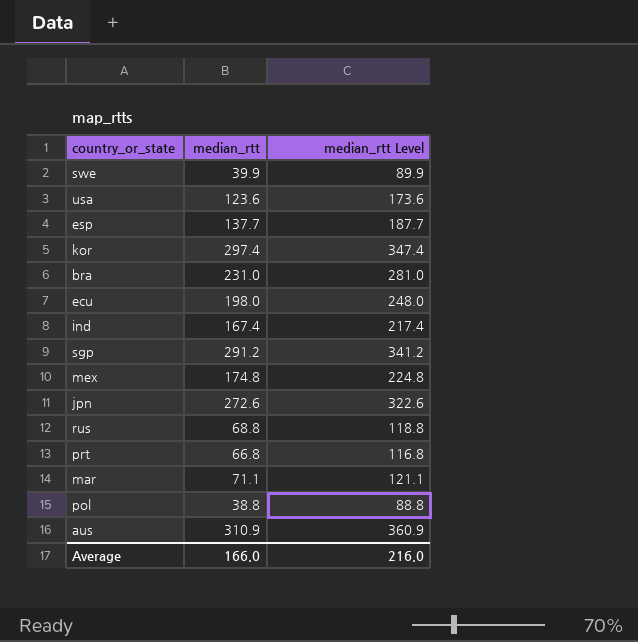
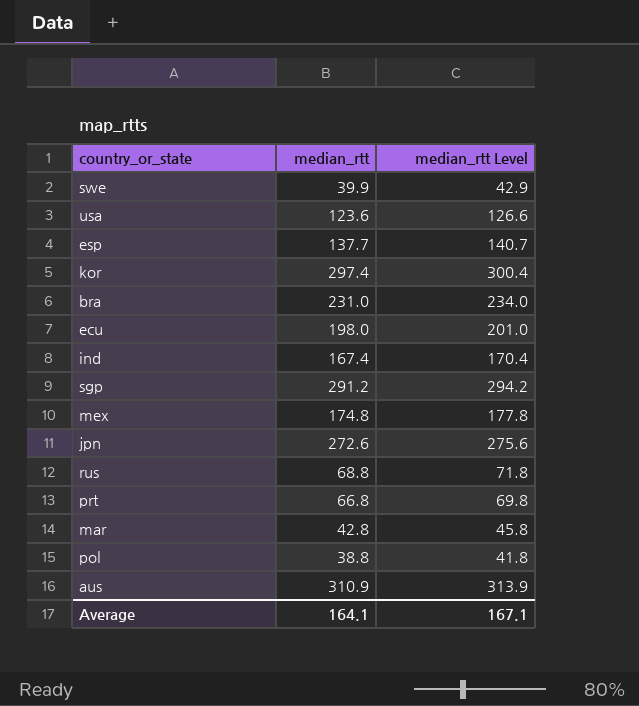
column median_rtt Level | formula: [median_rtt] + 50 -> [median_rtt] + 3
mar | median_rtt: 71.1 -> 42.8
Average | median_rtt: 166.0 -> 164.1
Average | median_rtt Level: 216.0 -> 167.1

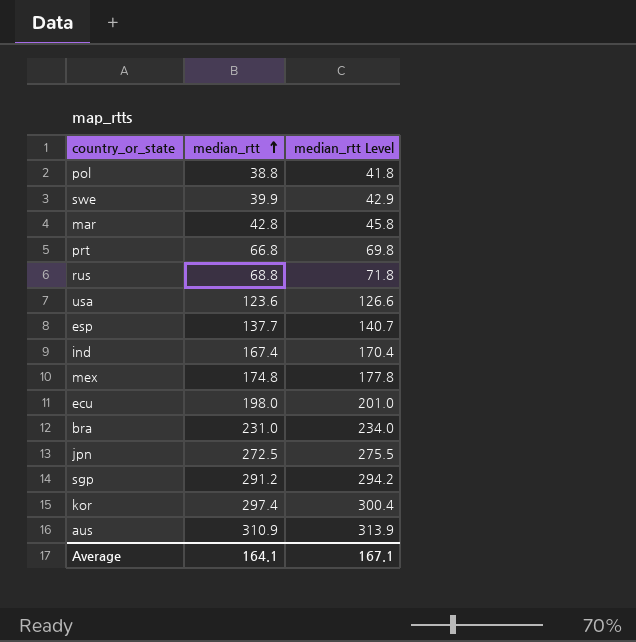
row order: none -> median_rtt ascending
jpn | median_rtt: 272.6 -> 272.5
jpn | median_rtt Level: 275.6 -> 275.5

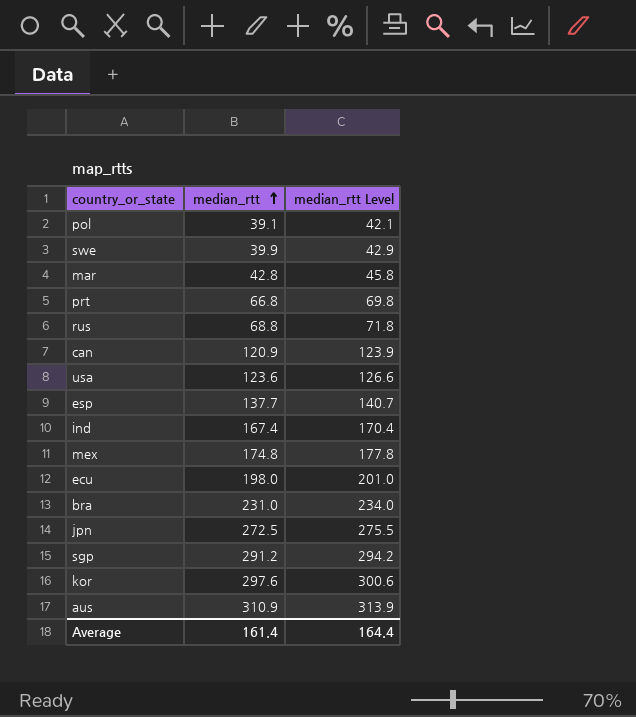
pol | median_rtt: 38.8 -> 39.1
pol | median_rtt Level: 41.8 -> 42.1
row can: none -> 120.9 | 123.9
kor | median_rtt: 297.4 -> 297.6
kor | median_rtt Level: 300.4 -> 300.6
Average | median_rtt: 164.1 -> 161.4
Average | median_rtt Level: 167.1 -> 164.4

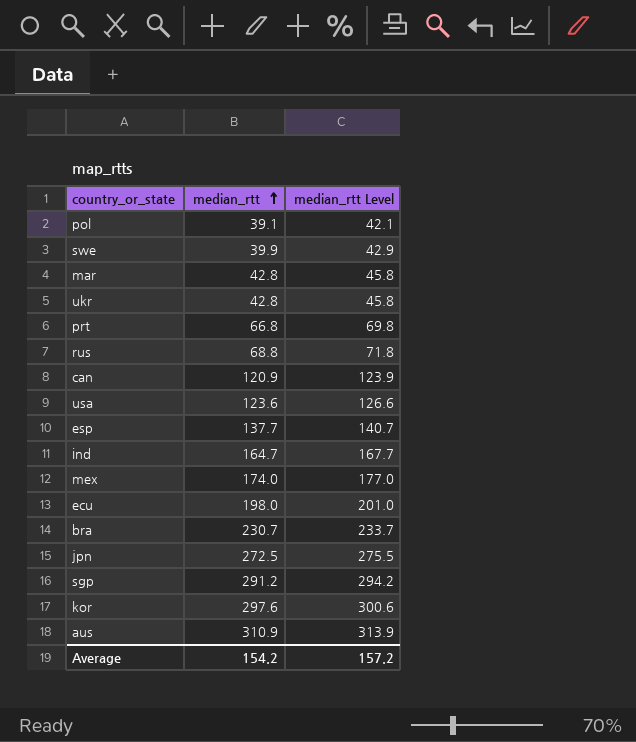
row ukr: none -> 42.8 | 45.8
ind | median_rtt: 167.4 -> 164.7
ind | median_rtt Level: 170.4 -> 167.7
mex | median_rtt: 174.8 -> 174.0
mex | median_rtt Level: 177.8 -> 177.0
bra | median_rtt: 231.0 -> 230.7
bra | median_rtt Level: 234.0 -> 233.7
Average | median_rtt: 161.4 -> 154.2
Average | median_rtt Level: 164.4 -> 157.2

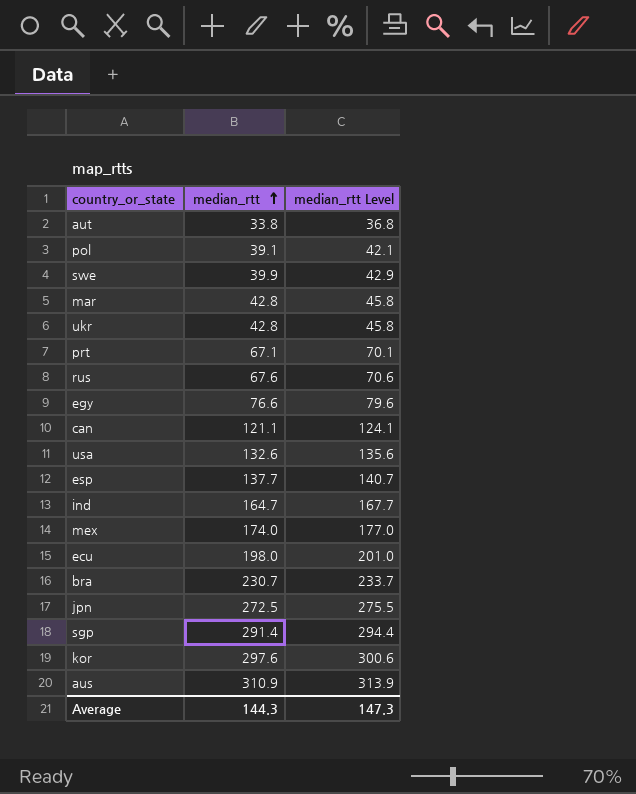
row aut: none -> 33.8 | 36.8
prt | median_rtt: 66.8 -> 67.1
prt | median_rtt Level: 69.8 -> 70.1
rus | median_rtt: 68.8 -> 67.6
rus | median_rtt Level: 71.8 -> 70.6
row egy: none -> 76.6 | 79.6
can | median_rtt: 120.9 -> 121.1
can | median_rtt Level: 123.9 -> 124.1
usa | median_rtt: 123.6 -> 132.6
usa | median_rtt Level: 126.6 -> 135.6
sgp | median_rtt: 291.2 -> 291.4
sgp | median_rtt Level: 294.2 -> 294.4
Average | median_rtt: 154.2 -> 144.3
Average | median_rtt Level: 157.2 -> 147.3

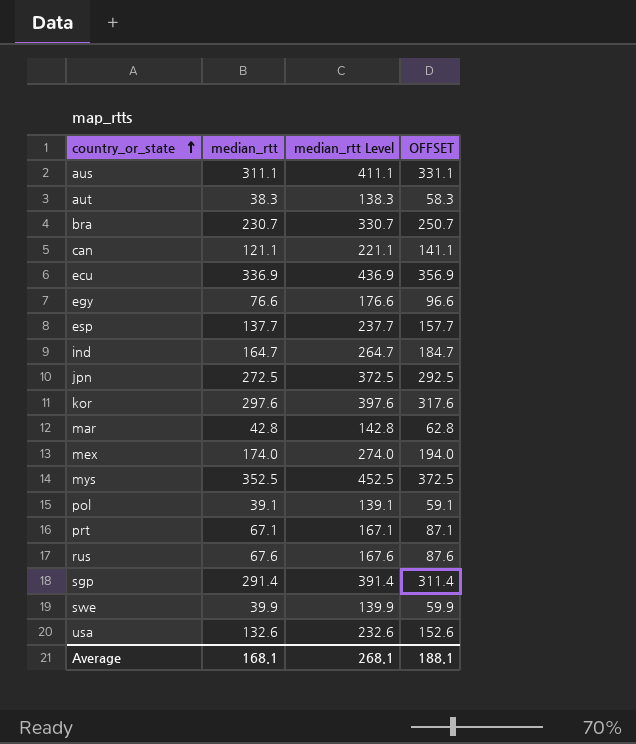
row order: median_rtt ascending -> country_or_state ascending
column median_rtt Level | formula: [median_rtt] + 3 -> [median_rtt] + 100
column OFFSET | formula: none -> [median_rtt] + 20
row ukr: 42.8 | 45.8 -> none
aus | median_rtt: 310.9 -> 311.1
aut | median_rtt: 33.8 -> 38.3
ecu | median_rtt: 198.0 -> 336.9
row mys: none -> 352.5 | 452.5 | 372.5
Average | median_rtt: 144.3 -> 168.1
Average | median_rtt Level: 147.3 -> 268.1

